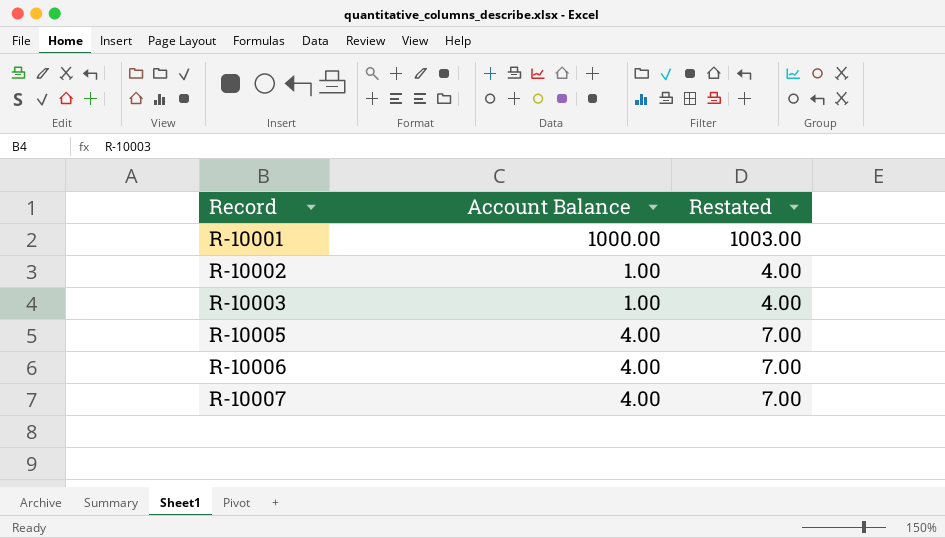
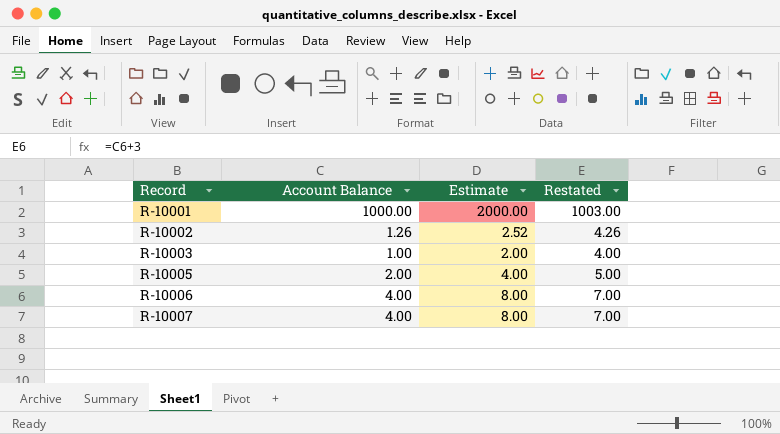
column Estimate | formula: none -> [Account Balance] * 2
R-10002 | Account Balance: 1.00 -> 1.26
R-10002 | Restated: 4.00 -> 4.26
R-10005 | Account Balance: 4.00 -> 2.00
R-10005 | Restated: 7.00 -> 5.00

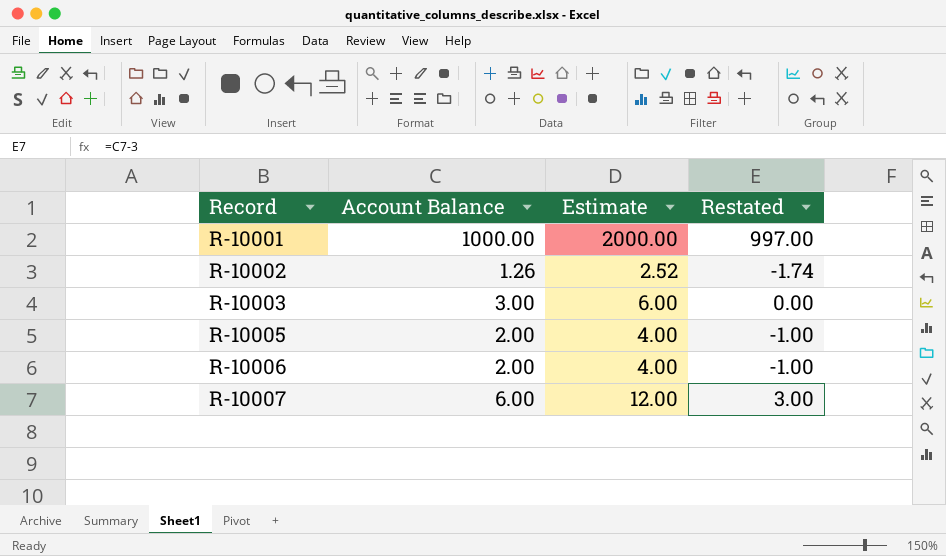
column Restated | formula: [Account Balance] + 3 -> [Account Balance] - 3
R-10003 | Account Balance: 1.00 -> 3.00
R-10003 | Estimate: 2.00 -> 6.00
R-10006 | Account Balance: 4.00 -> 2.00
R-10006 | Estimate: 8.00 -> 4.00
R-10007 | Account Balance: 4.00 -> 6.00
R-10007 | Estimate: 8.00 -> 12.00

